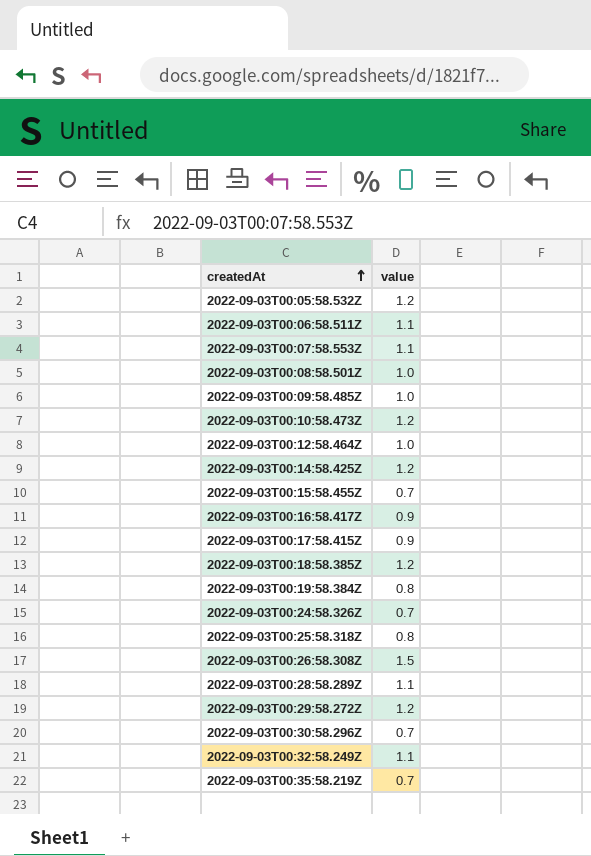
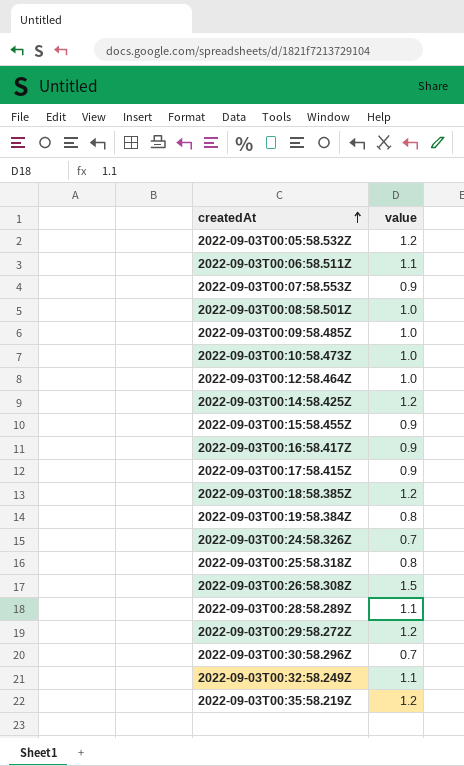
2022-09-03T00:07:58.553Z | value: 1.1 -> 0.9
2022-09-03T00:10:58.473Z | value: 1.2 -> 1.0
2022-09-03T00:15:58.455Z | value: 0.7 -> 0.9
2022-09-03T00:35:58.219Z | value: 0.7 -> 1.2

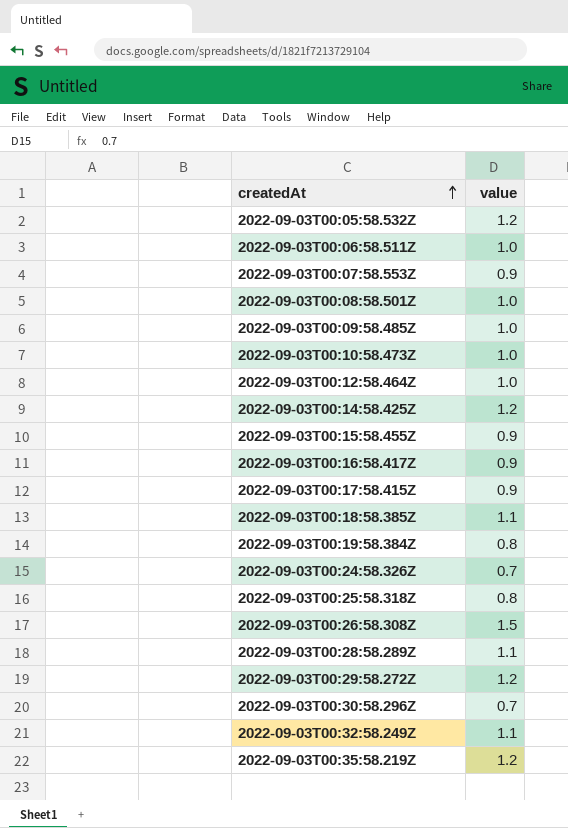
2022-09-03T00:06:58.511Z | value: 1.1 -> 1.0
2022-09-03T00:18:58.385Z | value: 1.2 -> 1.1

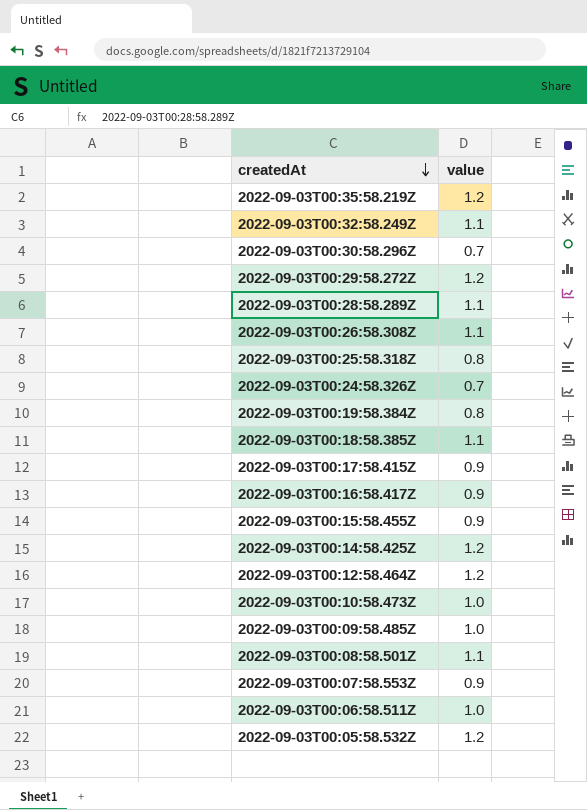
row order: createdAt ascending -> createdAt descending
2022-09-03T00:26:58.308Z | value: 1.5 -> 1.1
2022-09-03T00:12:58.464Z | value: 1.0 -> 1.2
2022-09-03T00:08:58.501Z | value: 1.0 -> 1.1

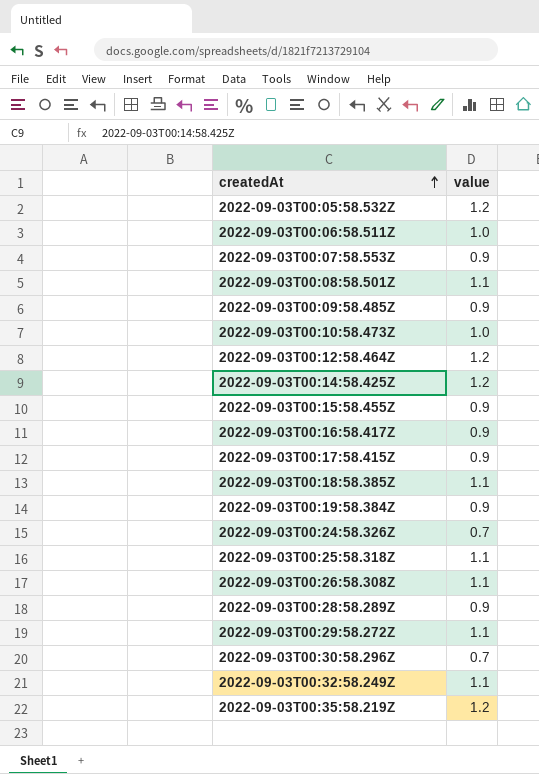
row order: createdAt descending -> createdAt ascending
2022-09-03T00:09:58.485Z | value: 1.0 -> 0.9
2022-09-03T00:19:58.384Z | value: 0.8 -> 0.9
2022-09-03T00:25:58.318Z | value: 0.8 -> 1.1
2022-09-03T00:28:58.289Z | value: 1.1 -> 0.9
2022-09-03T00:29:58.272Z | value: 1.2 -> 1.1

